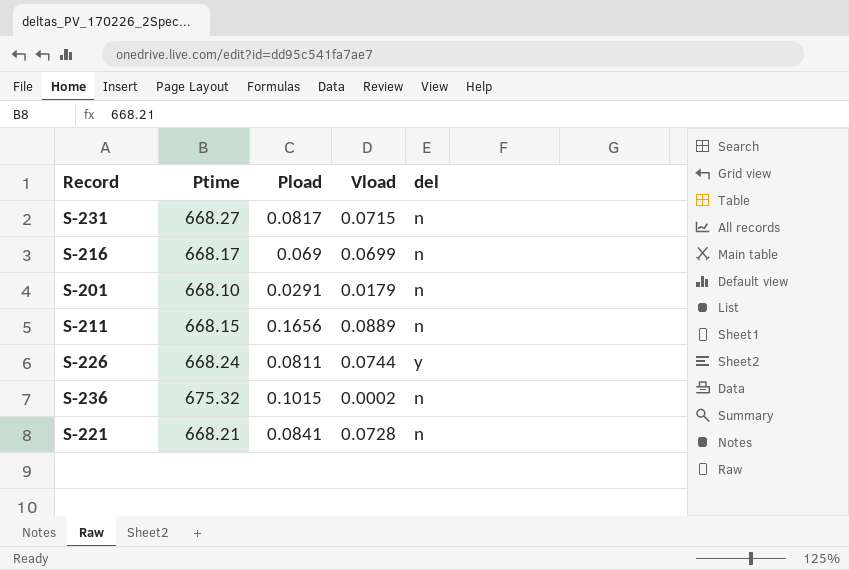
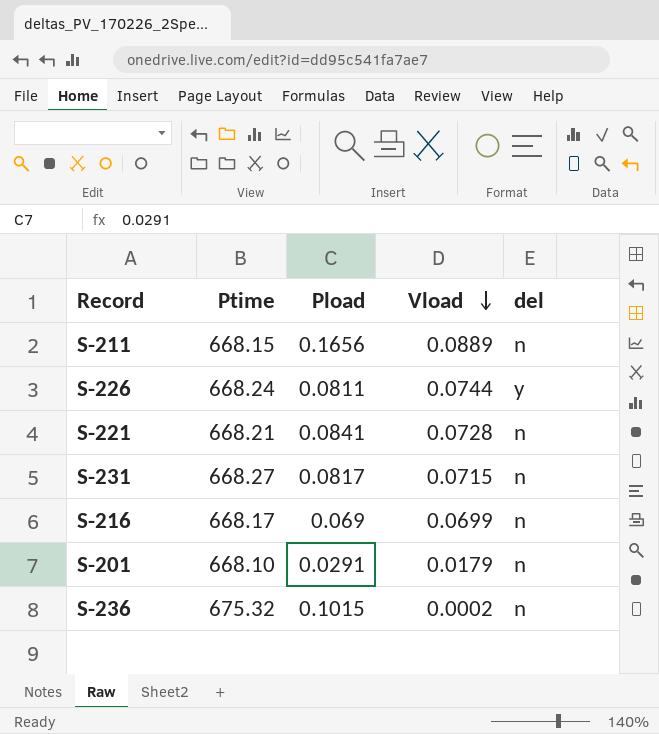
row order: none -> Vload descending

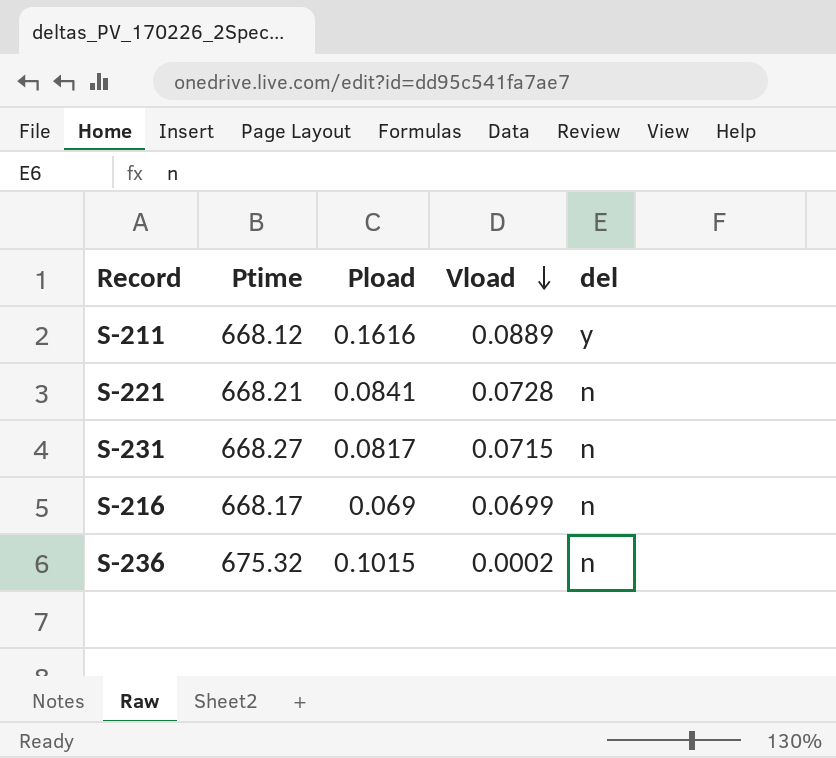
row S-226: 668.24 | 0.0811 | 0.0744 | y -> none
row S-201: 668.10 | 0.0291 | 0.0179 | n -> none
S-211 | Ptime: 668.15 -> 668.12
S-211 | Pload: 0.1656 -> 0.1616
S-211 | del: n -> y

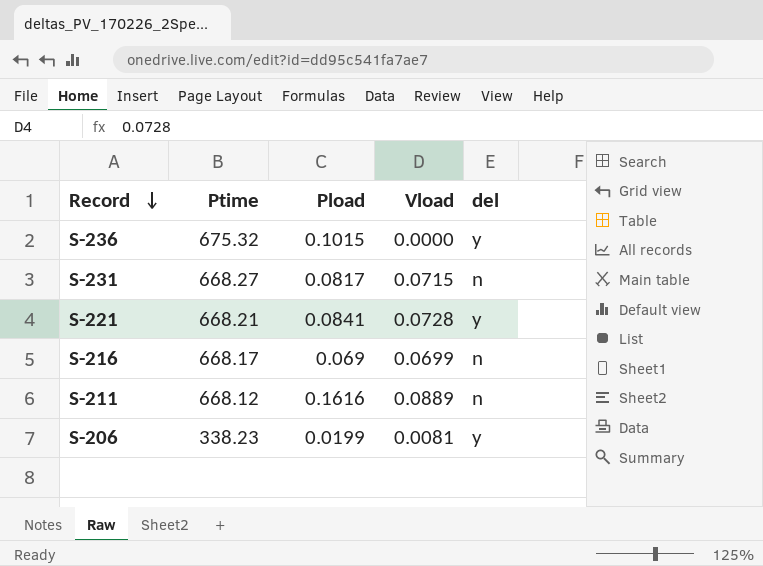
row order: Vload descending -> Record descending
S-236 | Vload: 0.0002 -> 0.0000
S-236 | del: n -> y
S-221 | del: n -> y
S-211 | del: y -> n
row S-206: none -> 338.23 | 0.0199 | 0.0081 | y

